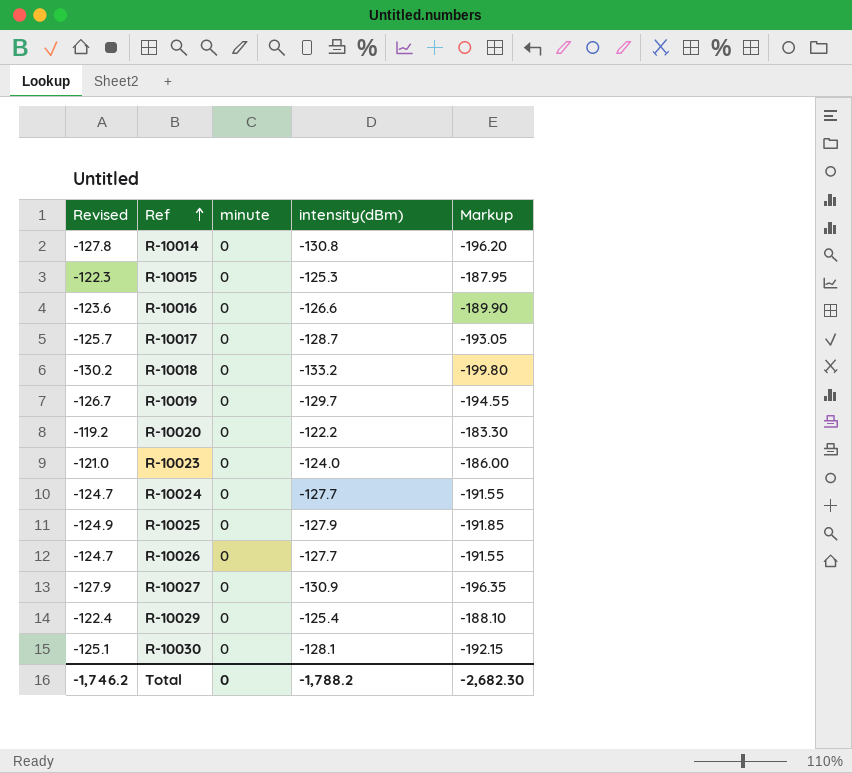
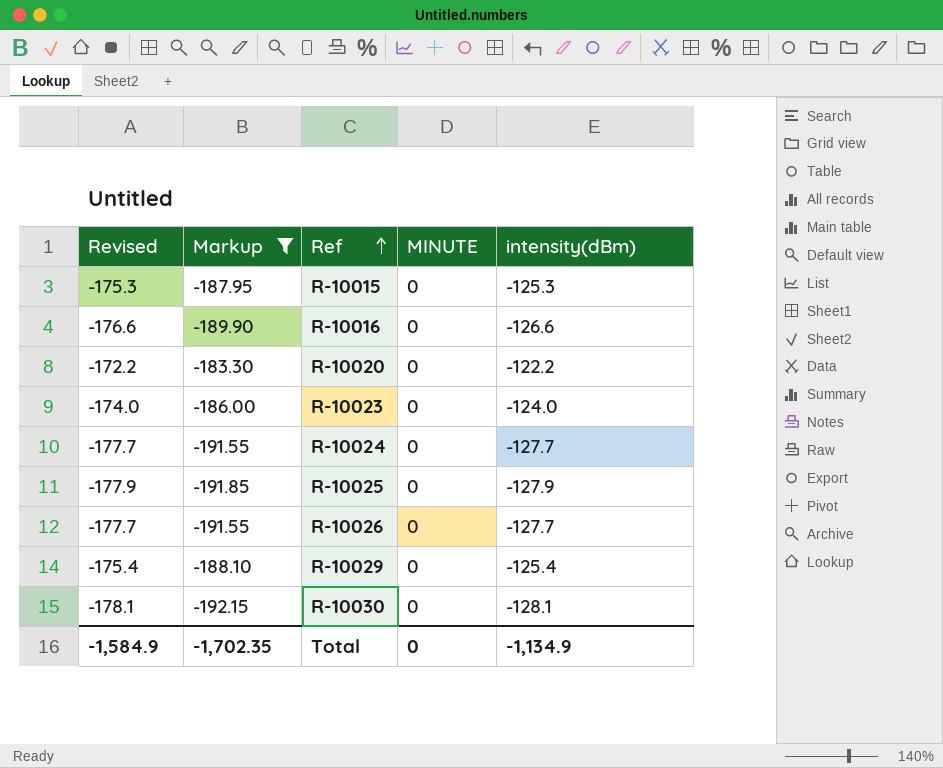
filter: none -> Markup >= -192.15
column Revised | formula: [intensity(dBm)] + 3 -> [intensity(dBm)] - 50
column Markup | position: 5 -> 2
column name: minute -> MINUTE
Total | Revised: -1,746.2 -> -1,584.9
Total | Markup: -2,682.30 -> -1,702.35
Total | intensity(dBm): -1,788.2 -> -1,134.9

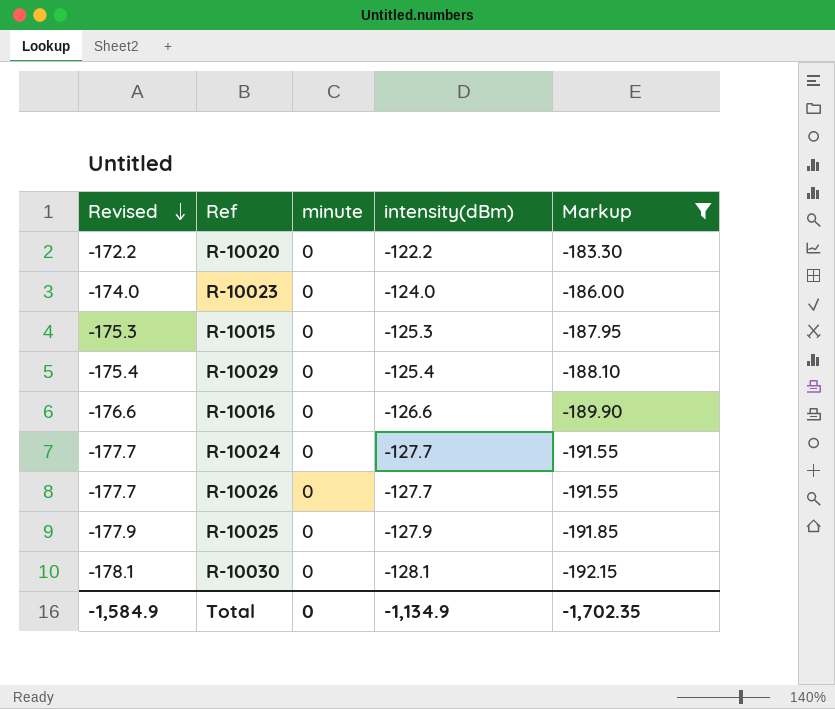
row order: Ref ascending -> Revised descending
column name: MINUTE -> minute
column Markup | position: 2 -> 5

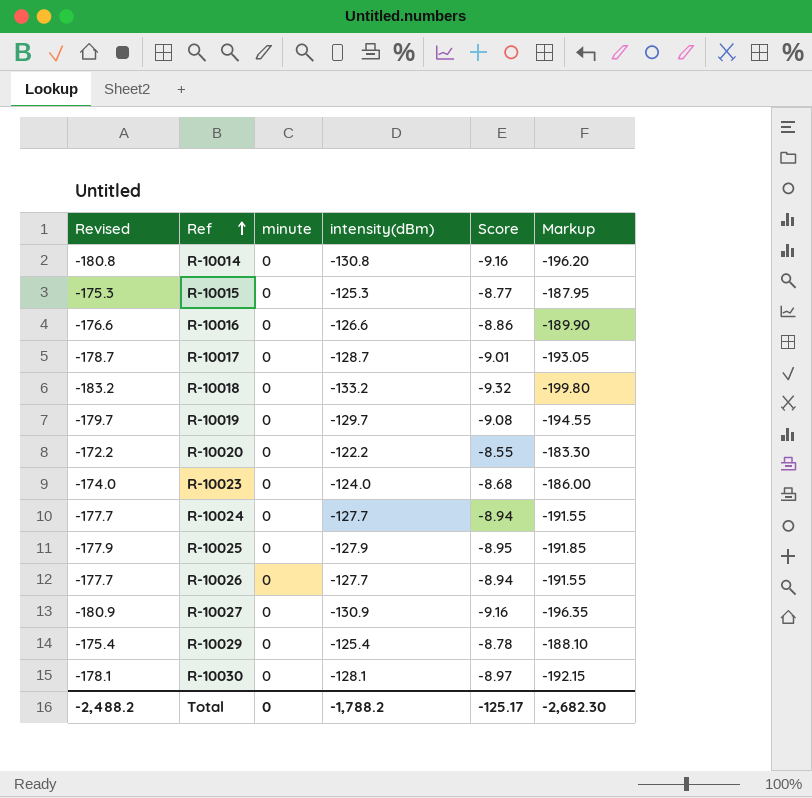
filter: Markup >= -192.15 -> none
row order: Revised descending -> Ref ascending
column Score | formula: none -> [intensity(dBm)] * 0.07
Total | Revised: -1,584.9 -> -2,488.2
Total | intensity(dBm): -1,134.9 -> -1,788.2
Total | Markup: -1,702.35 -> -2,682.30

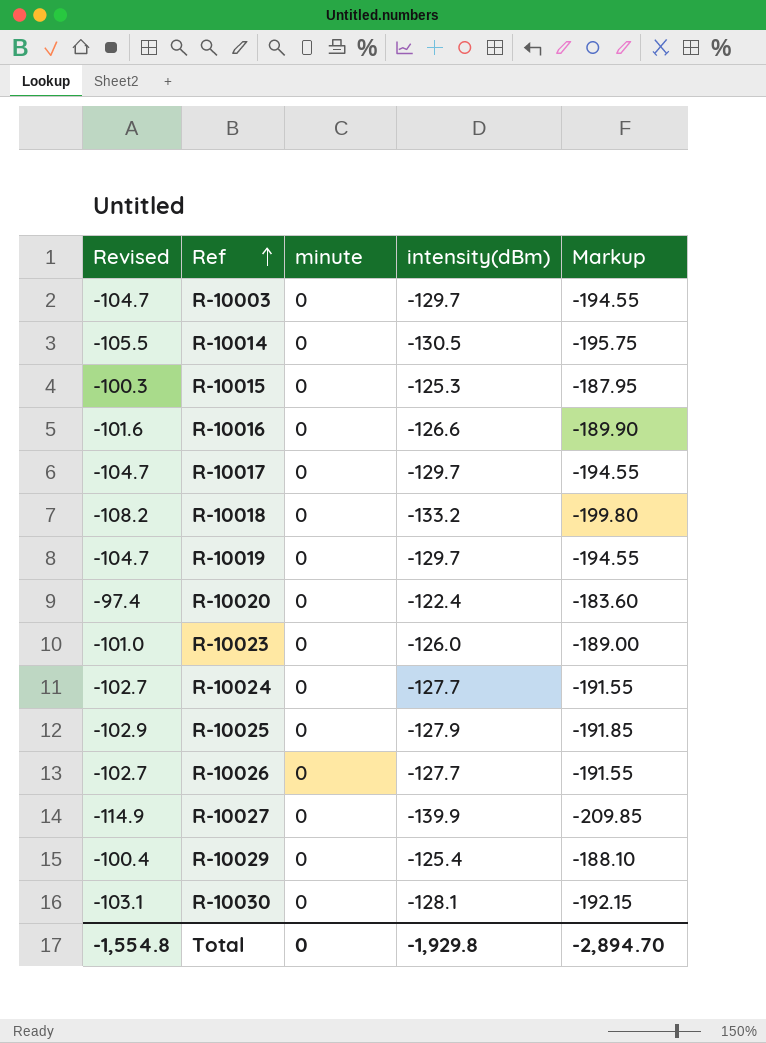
column Score | formula: [intensity(dBm)] * 0.07 -> none
column Revised | formula: [intensity(dBm)] - 50 -> [intensity(dBm)] + 25
row R-10003: none -> -104.7 | 0 | -129.7 | -194.55
R-10014 | intensity(dBm): -130.8 -> -130.5
R-10014 | Markup: -196.20 -> -195.75
R-10017 | intensity(dBm): -128.7 -> -129.7
R-10017 | Markup: -193.05 -> -194.55
R-10020 | intensity(dBm): -122.2 -> -122.4
R-10020 | Markup: -183.30 -> -183.60
R-10023 | intensity(dBm): -124.0 -> -126.0
R-10023 | Markup: -186.00 -> -189.00
R-10027 | intensity(dBm): -130.9 -> -139.9
R-10027 | Markup: -196.35 -> -209.85
Total | Revised: -2,488.2 -> -1,554.8
Total | intensity(dBm): -1,788.2 -> -1,929.8
Total | Markup: -2,682.30 -> -2,894.70

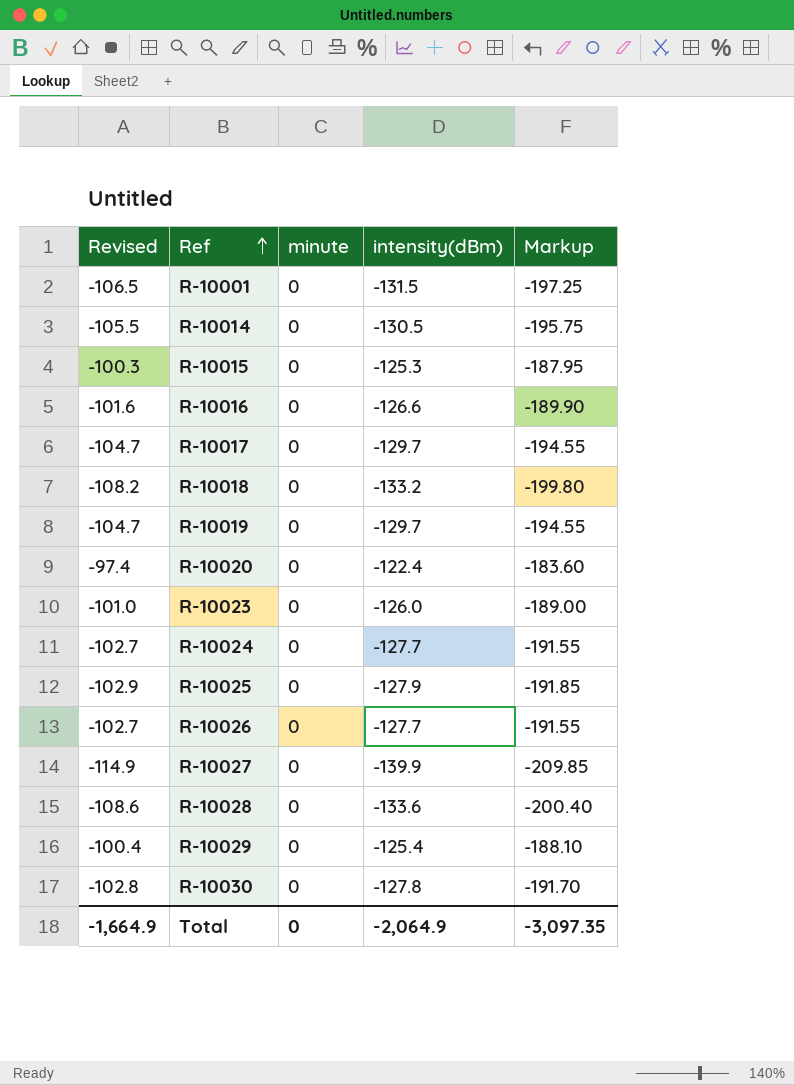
row R-10003: -104.7 | 0 | -129.7 | -194.55 -> none
row R-10001: none -> -106.5 | 0 | -131.5 | -197.25
row R-10028: none -> -108.6 | 0 | -133.6 | -200.40
R-10030 | Revised: -103.1 -> -102.8
R-10030 | intensity(dBm): -128.1 -> -127.8
R-10030 | Markup: -192.15 -> -191.70
Total | Revised: -1,554.8 -> -1,664.9
Total | intensity(dBm): -1,929.8 -> -2,064.9
Total | Markup: -2,894.70 -> -3,097.35

